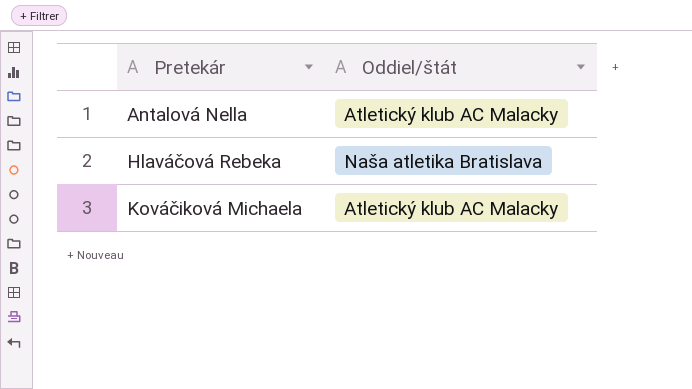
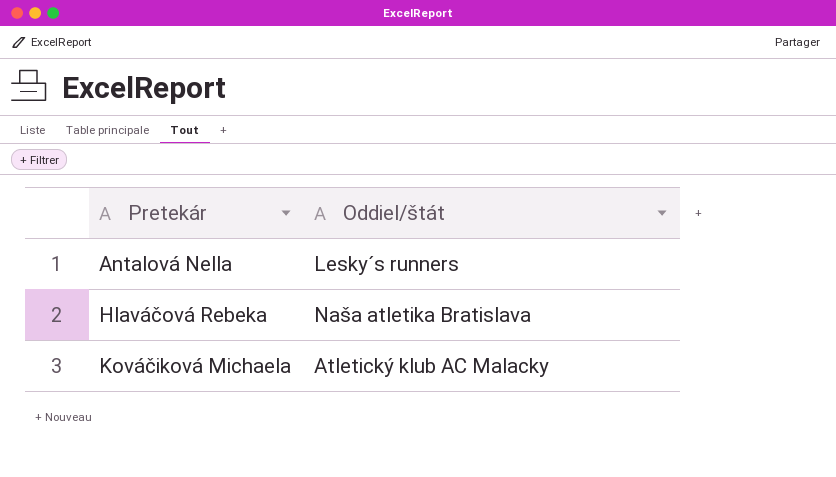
Antalová Nella | Oddiel/štát: Atletický klub AC Malacky -> Lesky´s runners

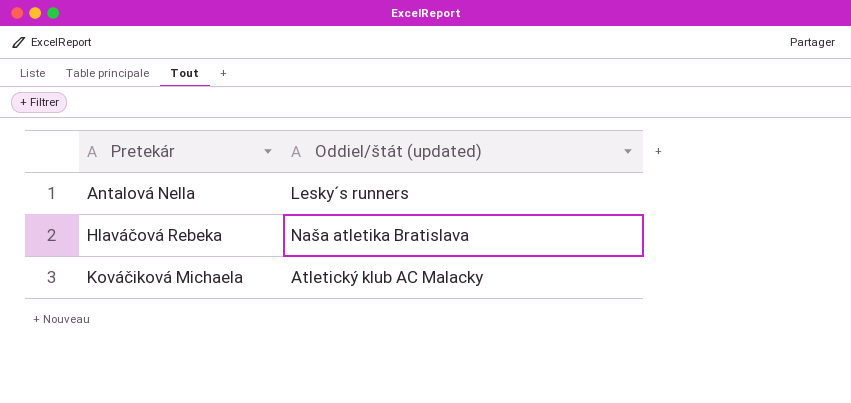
column name: Oddiel/štát -> Oddiel/štát (updated)

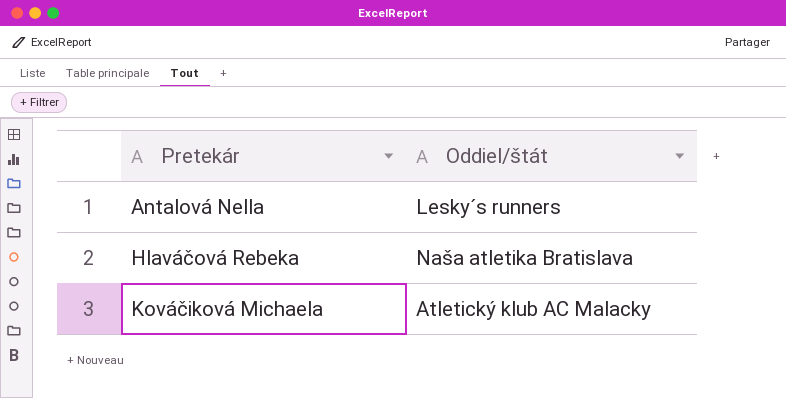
column name: Oddiel/štát (updated) -> Oddiel/štát

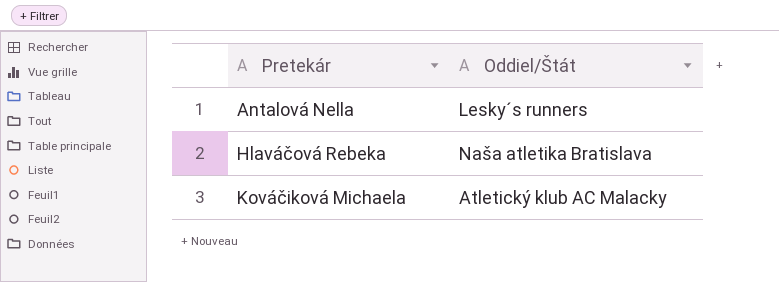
column name: Oddiel/štát -> Oddiel/Štát

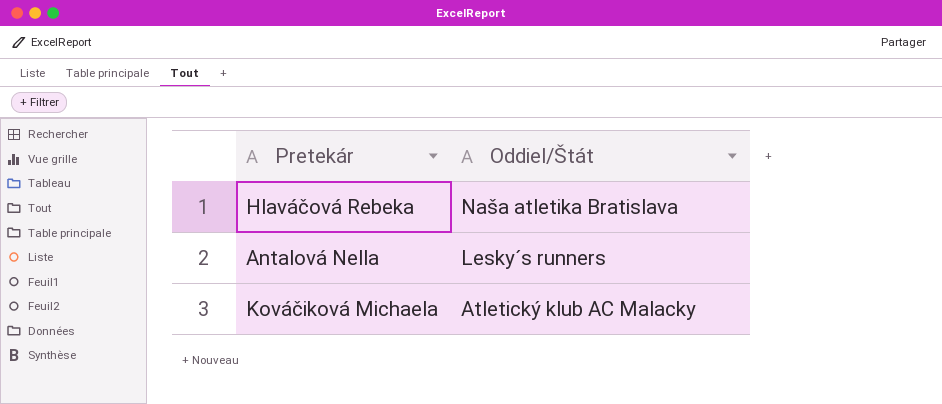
row order: Pretekár ascending -> Oddiel/Štát descending

